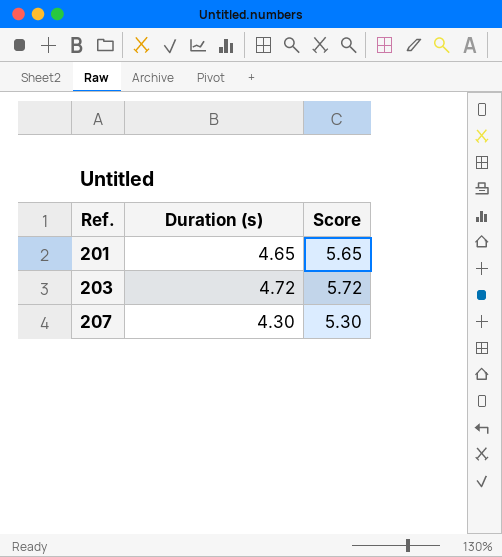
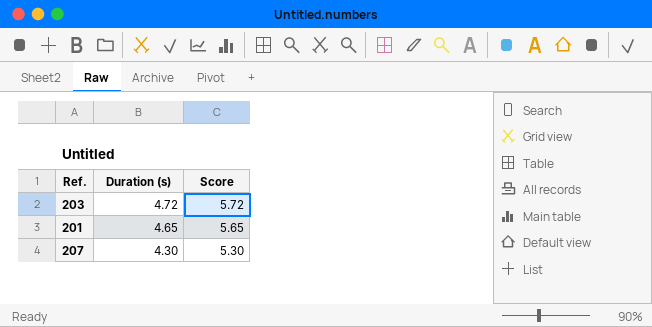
row order: Ref. ascending -> Duration (s) descending

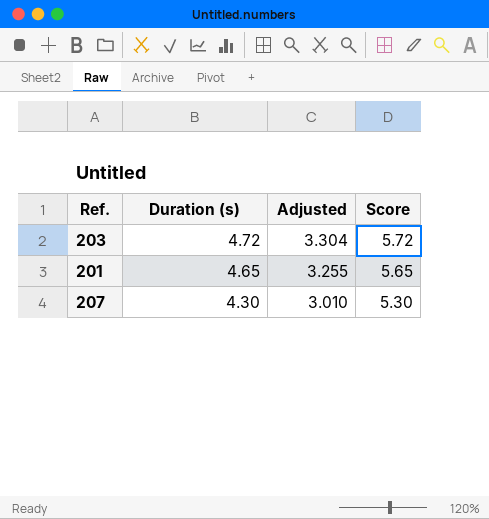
column Adjusted | formula: none -> [Duration (s)] * 0.7

